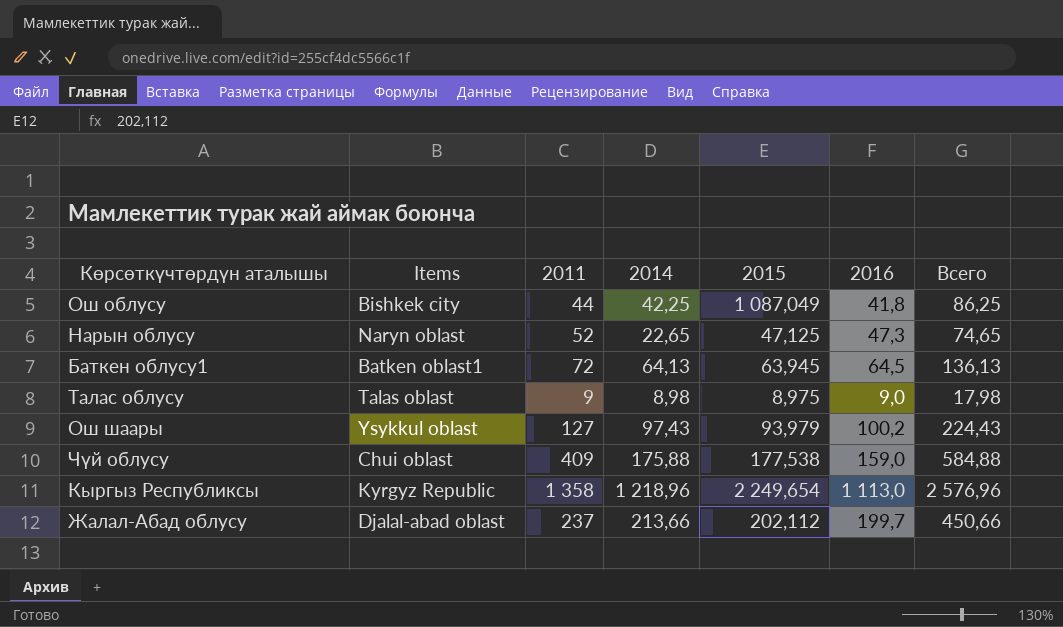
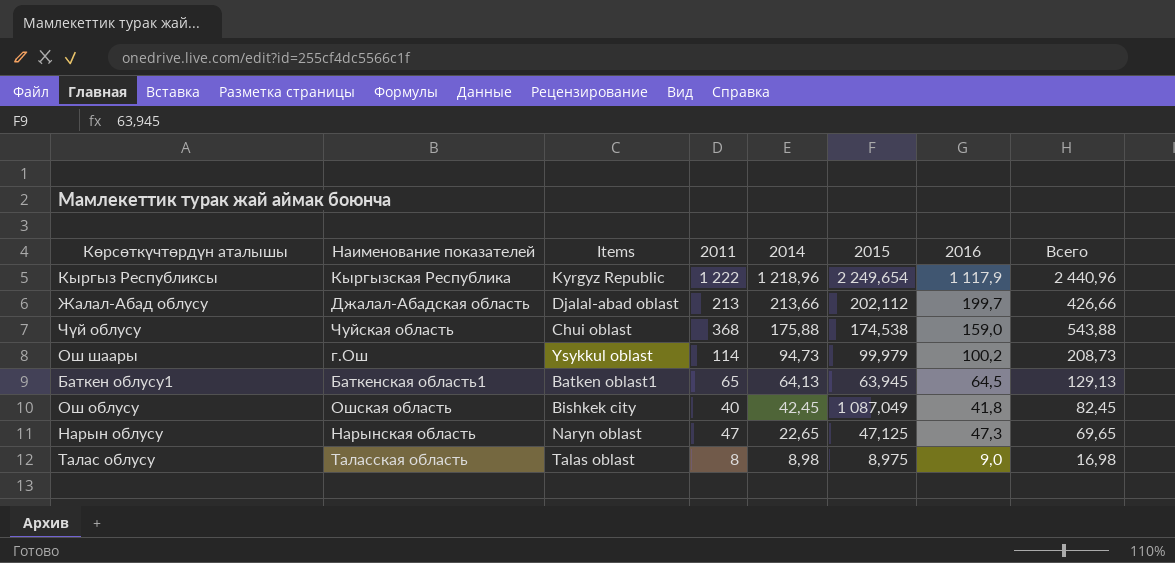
row order: none -> 2014 descending
column Наименование показателей | position: none -> 2
Кыргыз Республиксы | 2011: 1 358 -> 1 222
Кыргыз Республиксы | 2016: 1 113,0 -> 1 117,9
Кыргыз Республиксы | Всего: 2 576,96 -> 2 440,96
Жалал-Абад облусу | 2011: 237 -> 213
Жалал-Абад облусу | Всего: 450,66 -> 426,66
Чүй облусу | 2011: 409 -> 368
Чүй облусу | 2015: 177,538 -> 174,538
Чүй облусу | Всего: 584,88 -> 543,88
Ош шаары | 2011: 127 -> 114
Ош шаары | 2014: 97,43 -> 94,73
Ош шаары | 2015: 93,979 -> 99,979
Ош шаары | Всего: 224,43 -> 208,73
Баткен облусу1 | 2011: 72 -> 65
Баткен облусу1 | Всего: 136,13 -> 129,13
Ош облусу | 2011: 44 -> 40
Ош облусу | 2014: 42,25 -> 42,45
Ош облусу | Всего: 86,25 -> 82,45
Нарын облусу | 2011: 52 -> 47
Нарын облусу | Всего: 74,65 -> 69,65
Талас облусу | 2011: 9 -> 8
Талас облусу | Всего: 17,98 -> 16,98

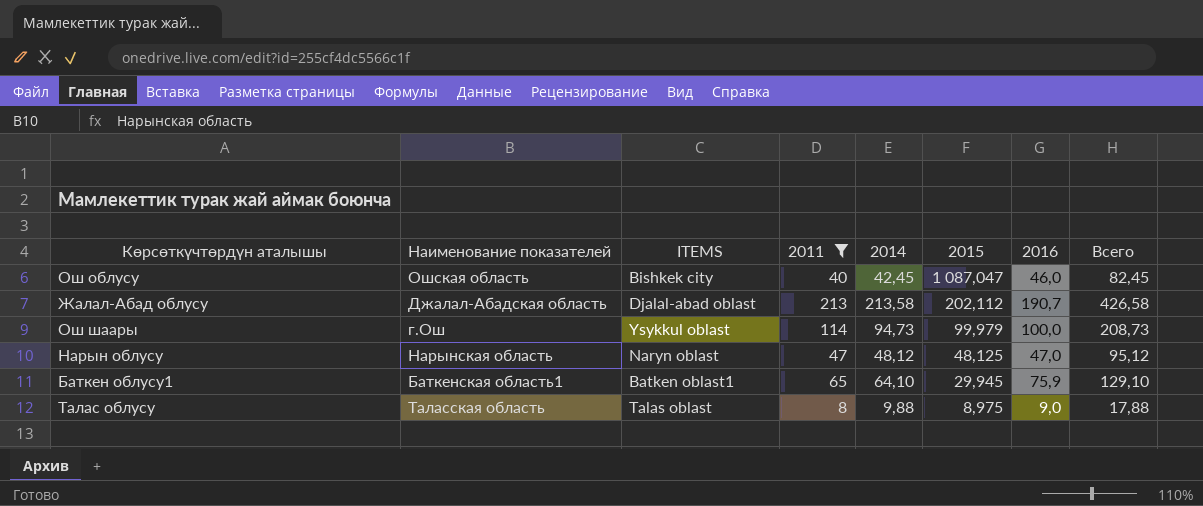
filter: none -> 2011 <= 213
row order: 2014 descending -> 2015 descending
column name: Items -> ITEMS
Ош облусу | 2015: 1 087,049 -> 1 087,047
Ош облусу | 2016: 41,8 -> 46,0
Жалал-Абад облусу | 2014: 213,66 -> 213,58
Жалал-Абад облусу | 2016: 199,7 -> 190,7
Жалал-Абад облусу | Всего: 426,66 -> 426,58
Ош шаары | 2016: 100,2 -> 100,0
Нарын облусу | 2014: 22,65 -> 48,12
Нарын облусу | 2015: 47,125 -> 48,125
Нарын облусу | 2016: 47,3 -> 47,0
Нарын облусу | Всего: 69,65 -> 95,12
Баткен облусу1 | 2014: 64,13 -> 64,10
Баткен облусу1 | 2015: 63,945 -> 29,945
Баткен облусу1 | 2016: 64,5 -> 75,9
Баткен облусу1 | Всего: 129,13 -> 129,10
Талас облусу | 2014: 8,98 -> 9,88
Талас облусу | Всего: 16,98 -> 17,88

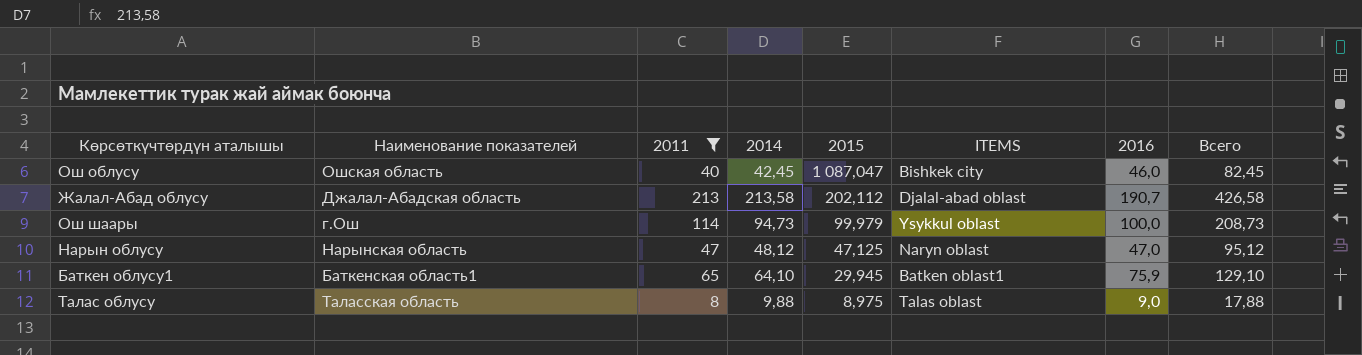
column ITEMS | position: 3 -> 6
Нарын облусу | 2015: 48,125 -> 47,125

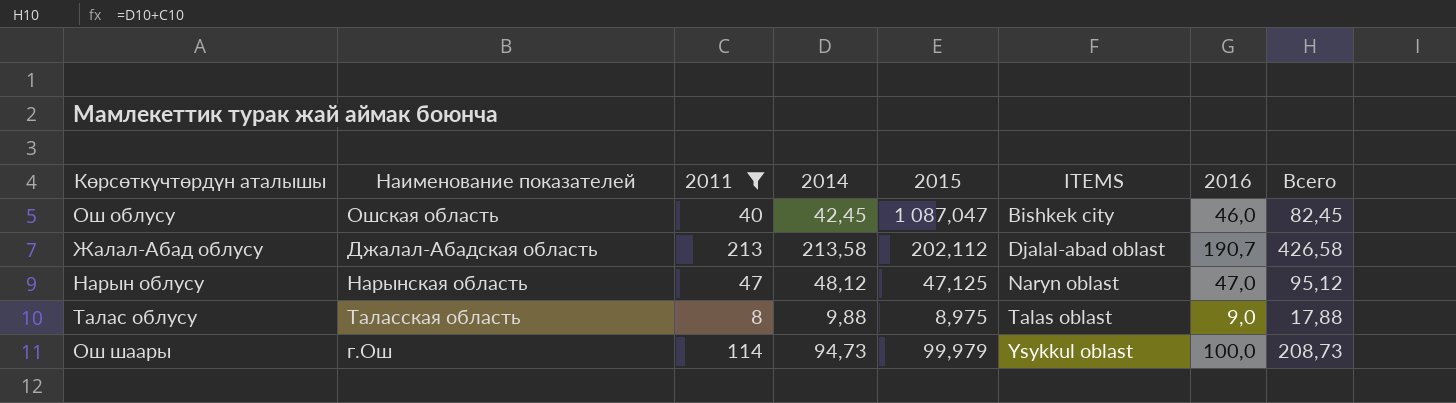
row order: 2015 descending -> ITEMS ascending
row Баткен облусу1: Баткенская область1 | 65 | 64,10 | 29,945 | Batken oblast1 | 75,9 | 129,10 -> none

